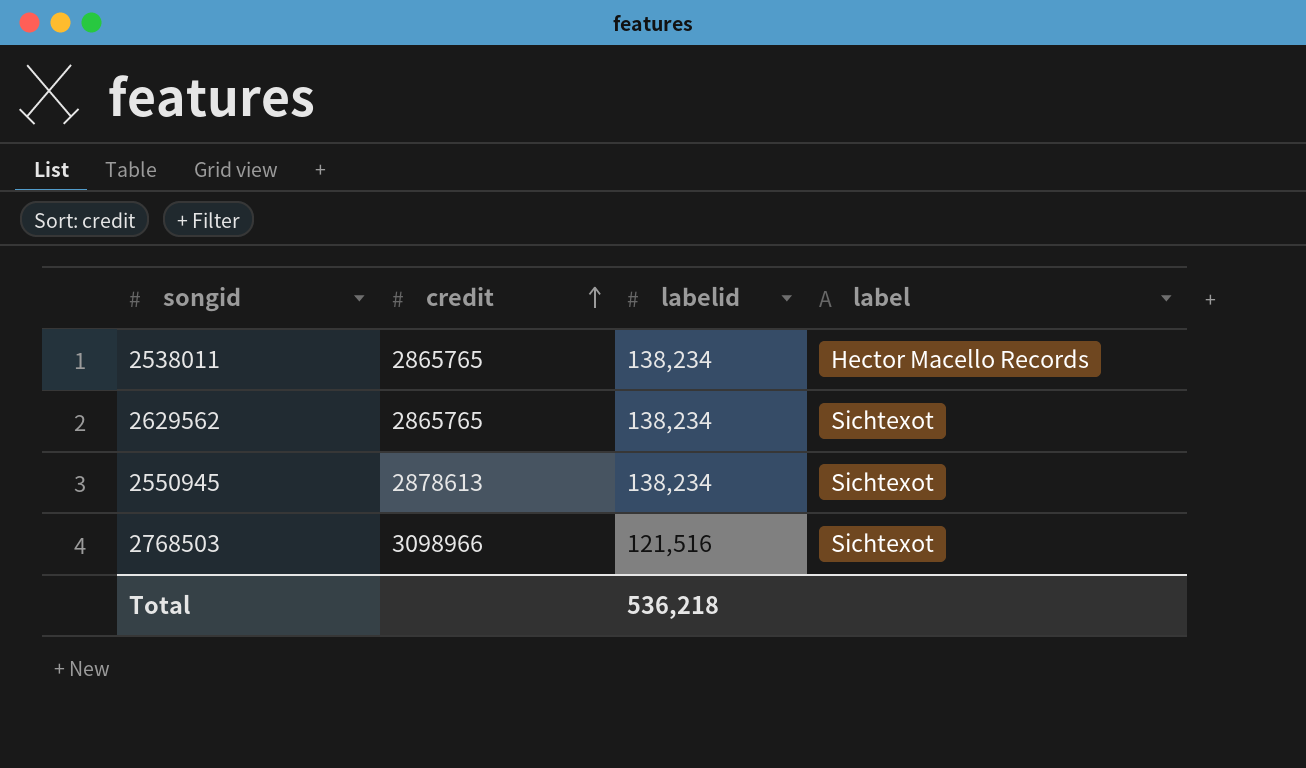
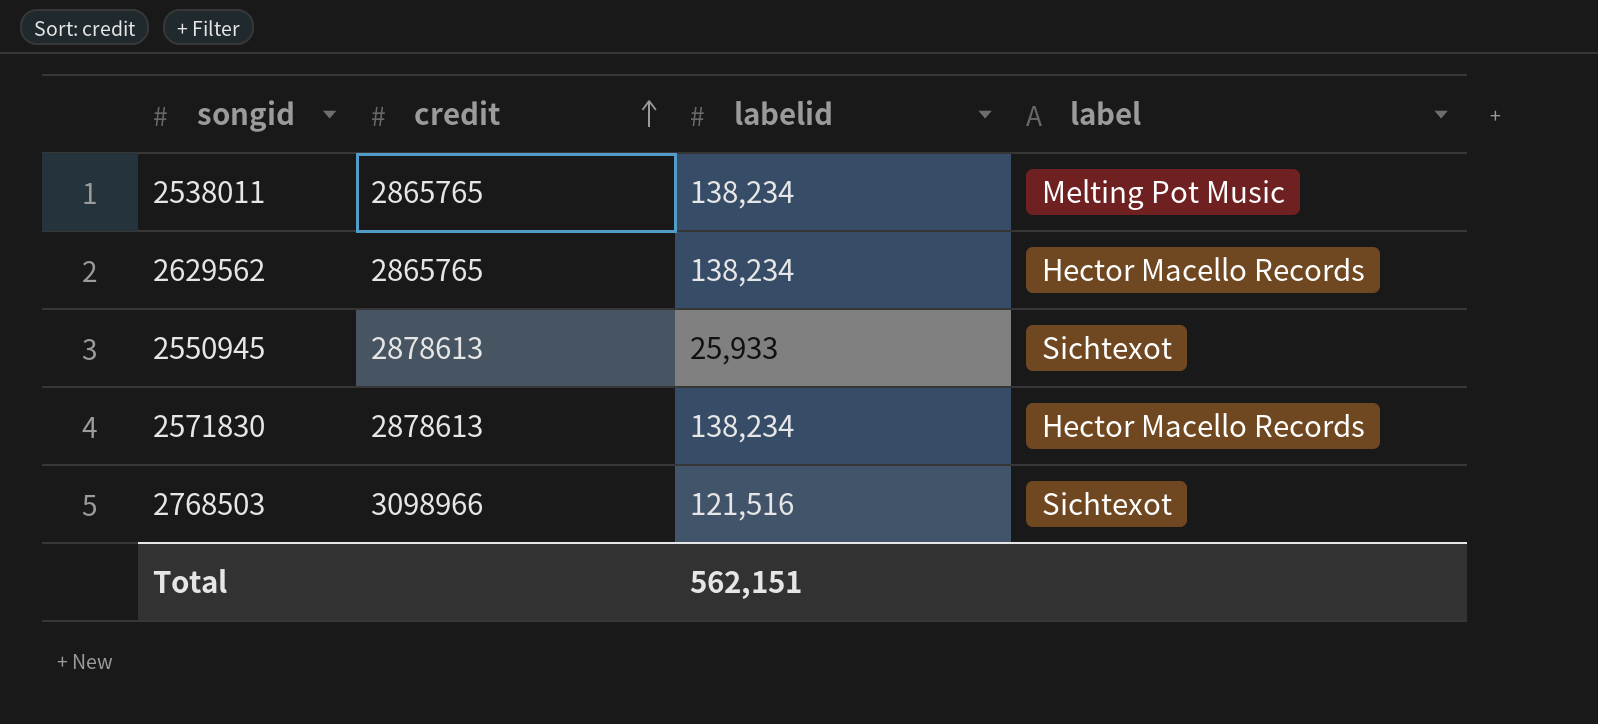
2538011 | label: Hector Macello Records -> Melting Pot Music
2629562 | label: Sichtexot -> Hector Macello Records
2550945 | labelid: 138,234 -> 25,933
row 2571830: none -> 2878613 | 138,234 | Hector Macello Records
Total | labelid: 536,218 -> 562,151

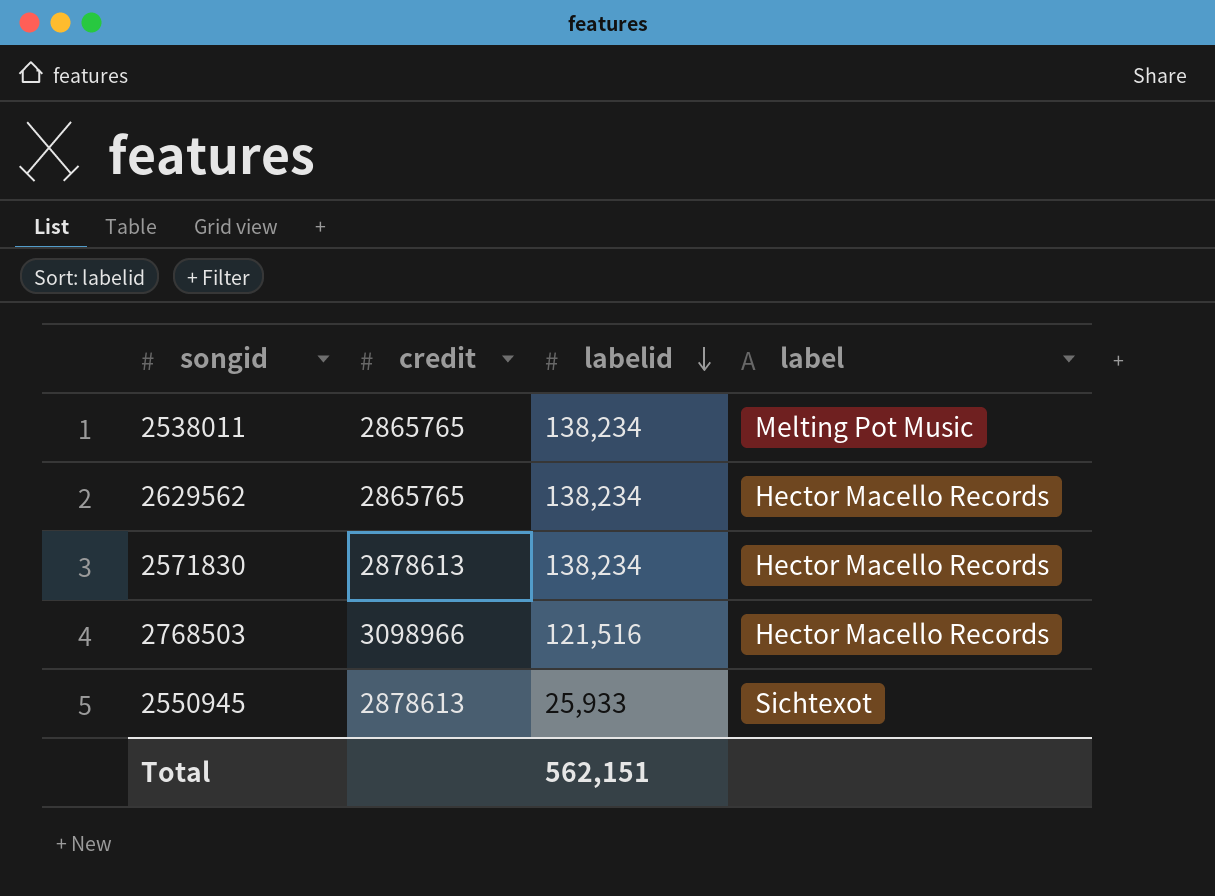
row order: credit ascending -> labelid descending
2768503 | label: Sichtexot -> Hector Macello Records

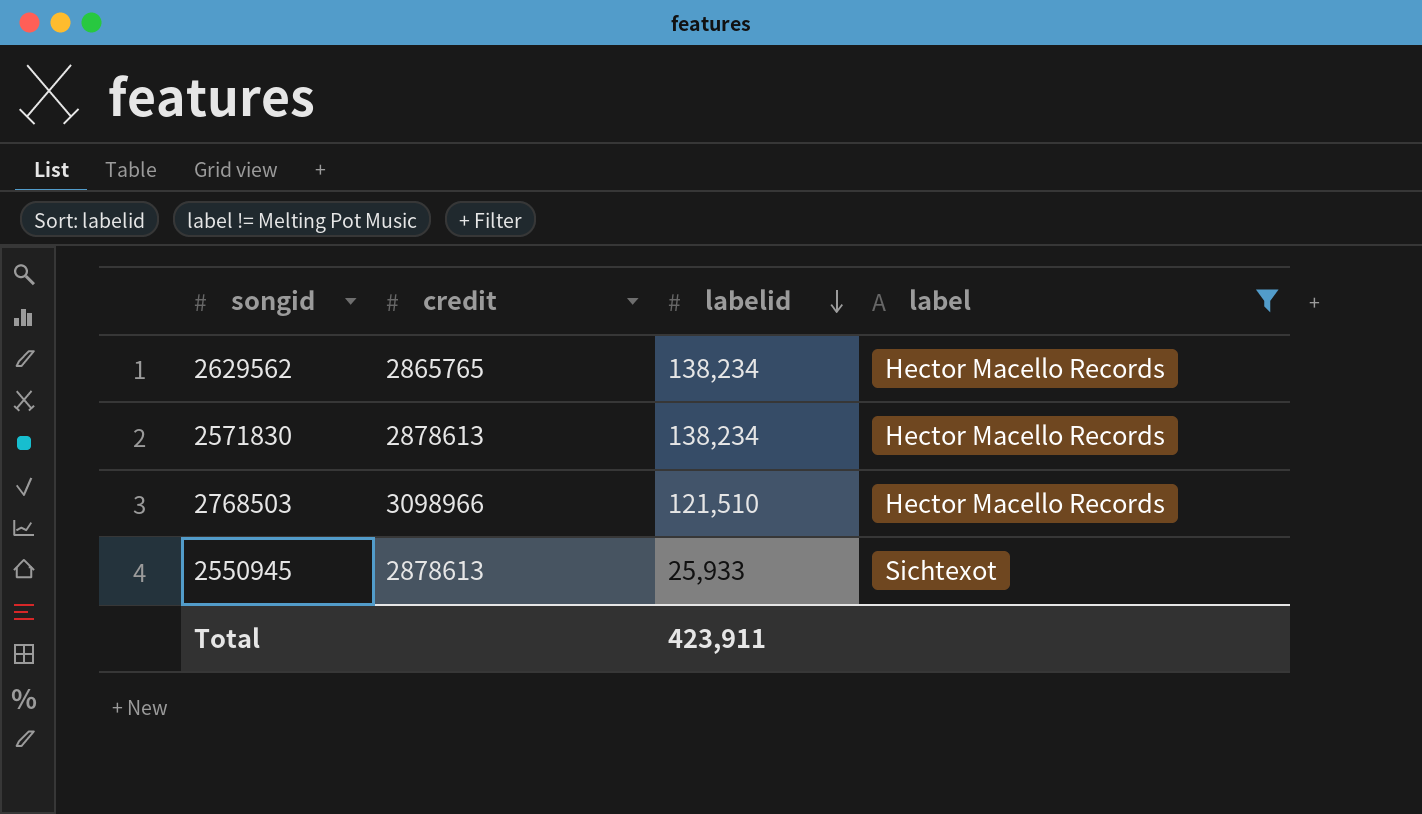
filter: none -> label != Melting Pot Music
2768503 | labelid: 121,516 -> 121,510
Total | labelid: 562,151 -> 423,911

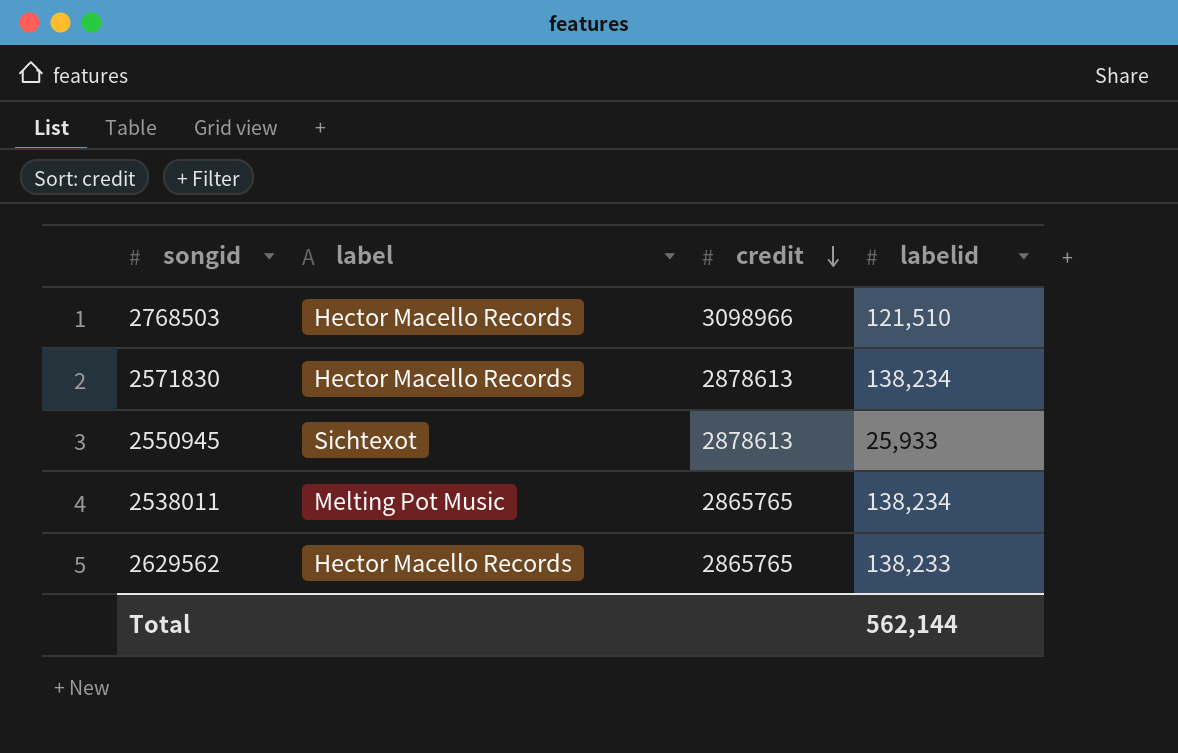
filter: label != Melting Pot Music -> none
row order: labelid descending -> credit descending
column label | position: 4 -> 2
2629562 | labelid: 138,234 -> 138,233
Total | labelid: 423,911 -> 562,144

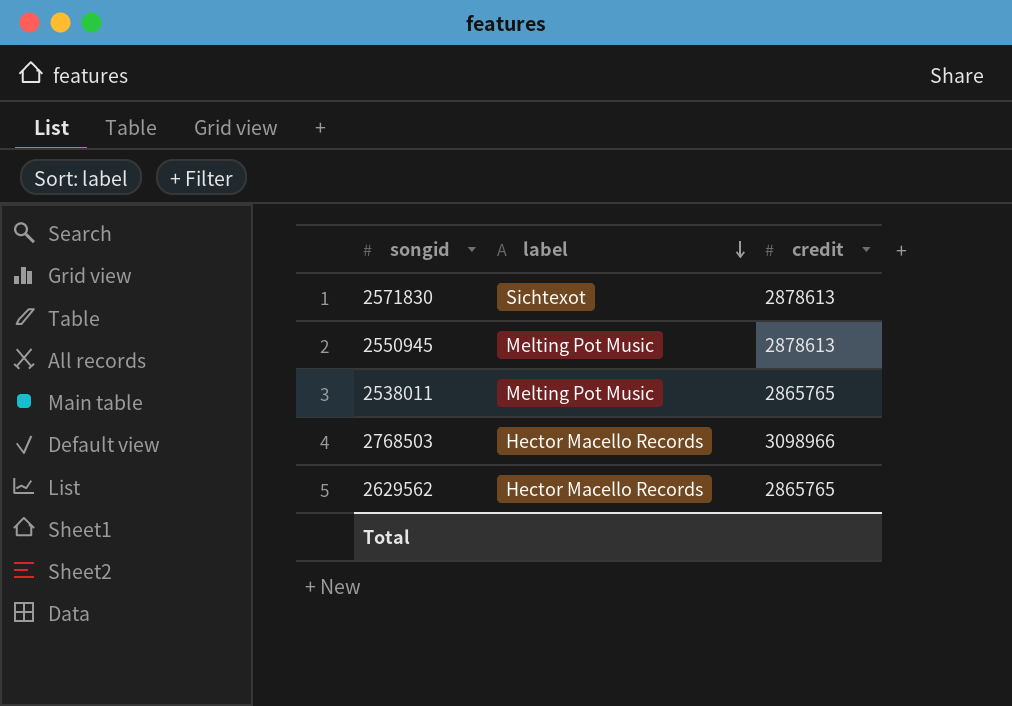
row order: credit descending -> label descending
column labelid | position: 4 -> none
2571830 | label: Hector Macello Records -> Sichtexot
2550945 | label: Sichtexot -> Melting Pot Music

